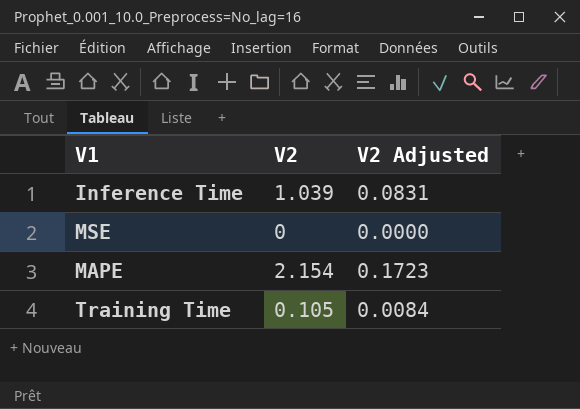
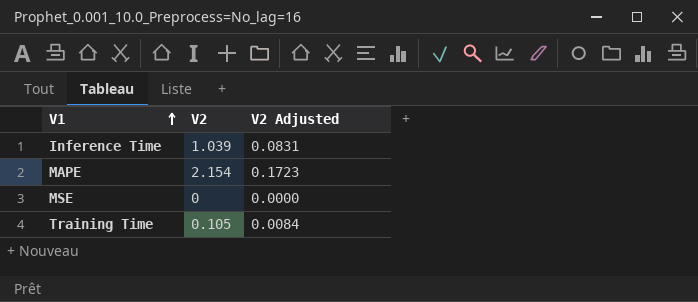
row order: none -> V1 ascending

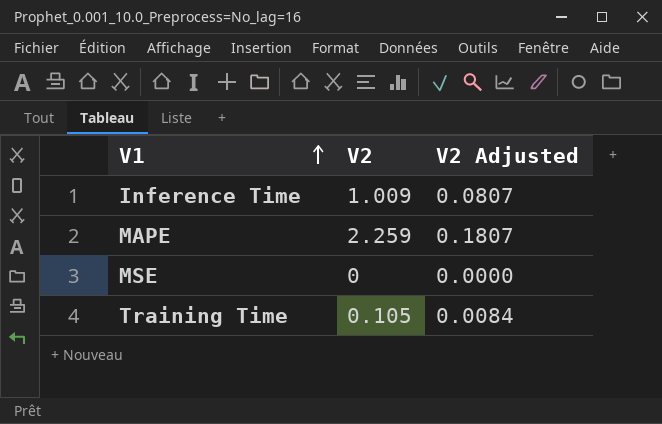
Inference Time | V2: 1.039 -> 1.009
Inference Time | V2 Adjusted: 0.0831 -> 0.0807
MAPE | V2: 2.154 -> 2.259
MAPE | V2 Adjusted: 0.1723 -> 0.1807

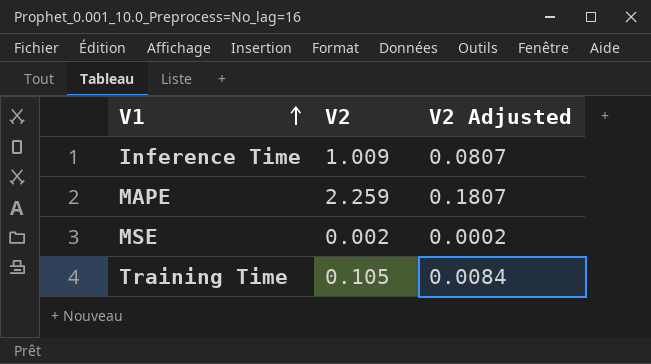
MSE | V2: 0 -> 0.002
MSE | V2 Adjusted: 0.0000 -> 0.0002

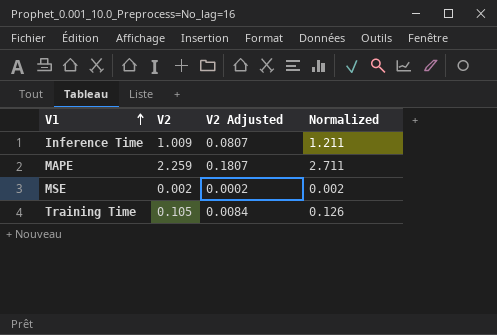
column Normalized | formula: none -> [V2] * 1.2

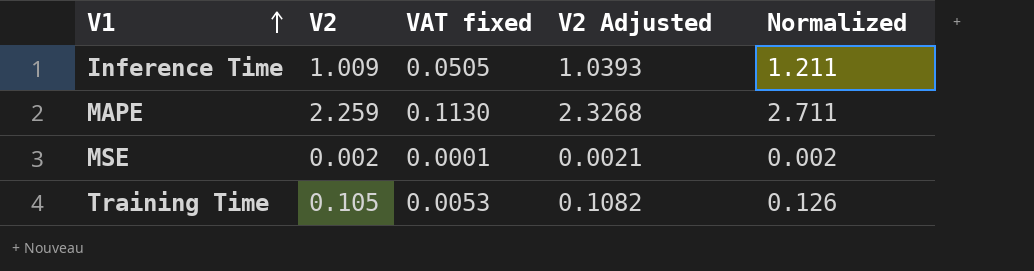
column VAT fixed | formula: none -> [V2] * 0.05
column V2 Adjusted | formula: [V2] * 0.08 -> [V2] * 1.03

